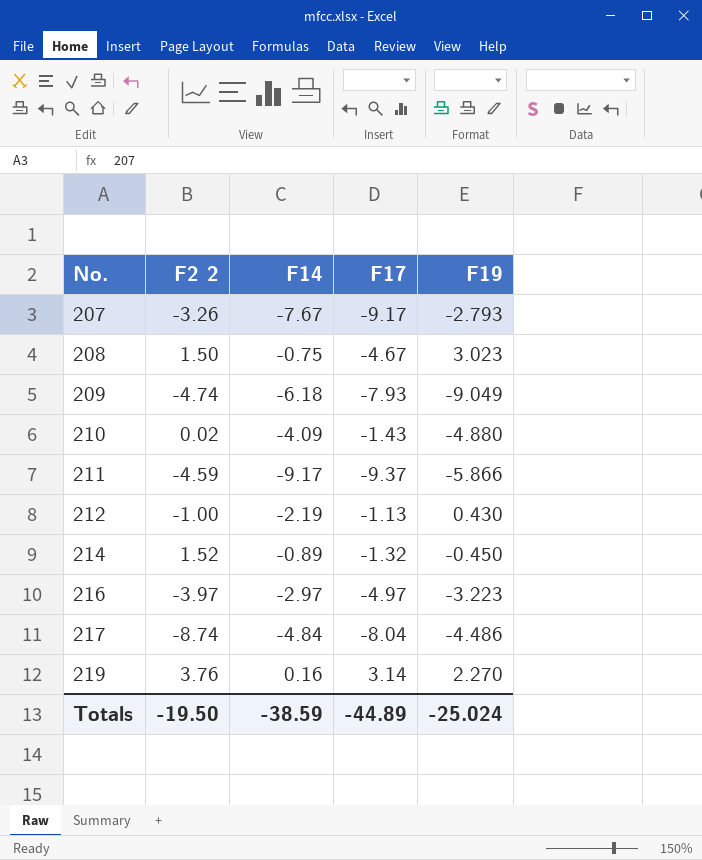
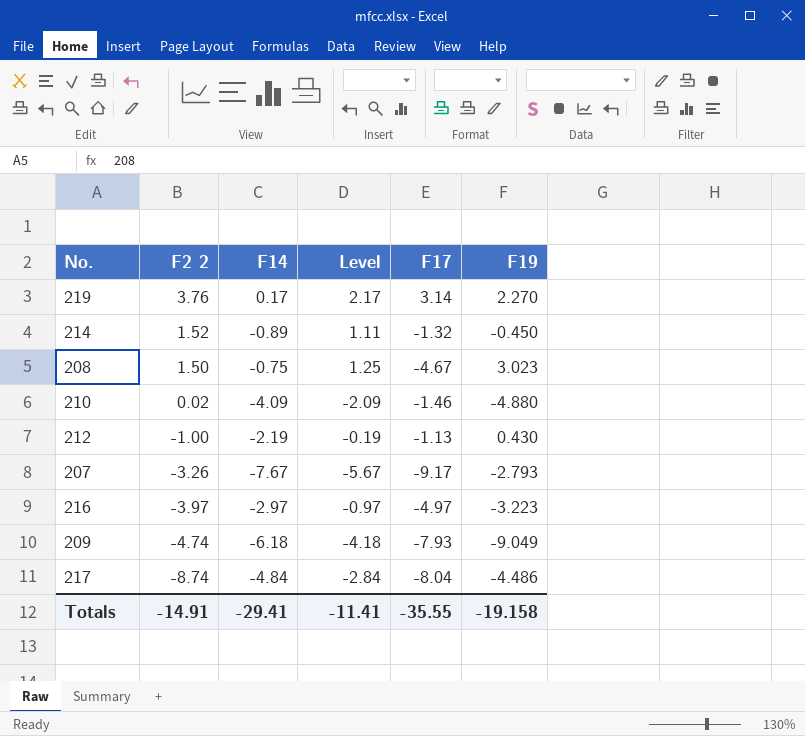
row order: No. ascending -> F2 2 descending
column Level | formula: none -> [F14] + 2
row 211: -4.59 | -9.17 | -9.37 | -5.866 -> none
219 | F14: 0.16 -> 0.17
210 | F17: -1.43 -> -1.46
Totals | F2 2: -19.50 -> -14.91
Totals | F14: -38.59 -> -29.41
Totals | F17: -44.89 -> -35.55
Totals | F19: -25.024 -> -19.158

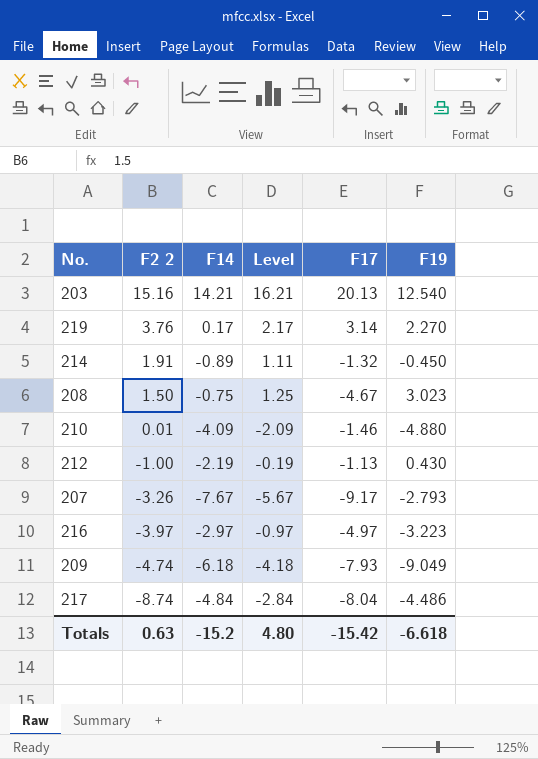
row 203: none -> 15.16 | 14.21 | 16.21 | 20.13 | 12.540
214 | F2 2: 1.52 -> 1.91
210 | F2 2: 0.02 -> 0.01
Totals | F2 2: -14.91 -> 0.63
Totals | F14: -29.41 -> -15.2
Totals | Level: -11.41 -> 4.80
Totals | F17: -35.55 -> -15.42
Totals | F19: -19.158 -> -6.618

